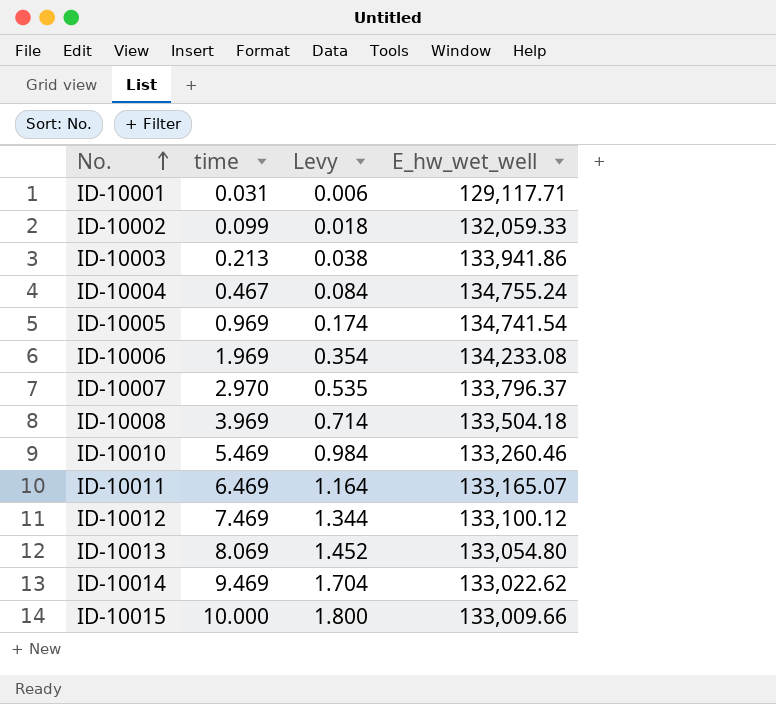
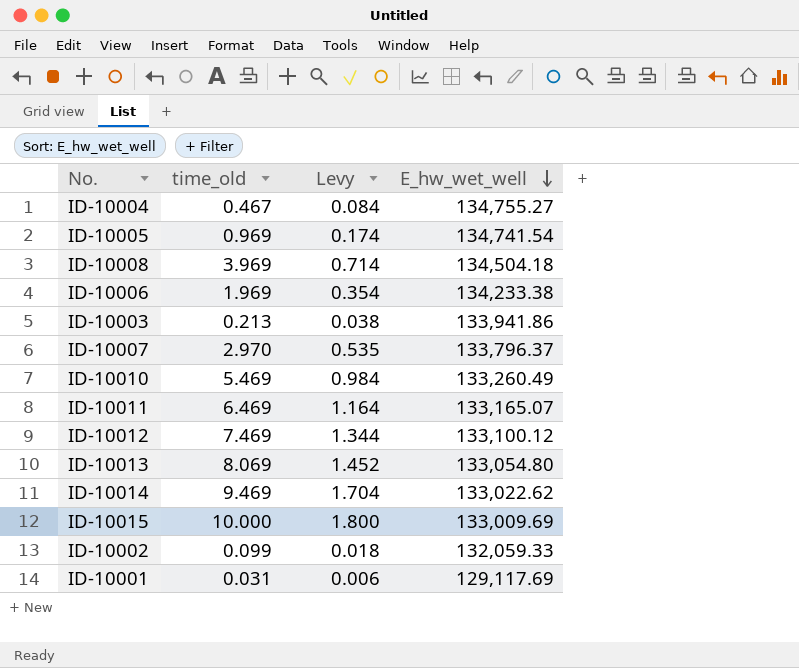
row order: No. ascending -> E_hw_wet_well descending
column name: time -> time_old
ID-10004 | E_hw_wet_well: 134,755.24 -> 134,755.27
ID-10008 | E_hw_wet_well: 133,504.18 -> 134,504.18
ID-10006 | E_hw_wet_well: 134,233.08 -> 134,233.38
ID-10010 | E_hw_wet_well: 133,260.46 -> 133,260.49
ID-10015 | E_hw_wet_well: 133,009.66 -> 133,009.69
ID-10001 | E_hw_wet_well: 129,117.71 -> 129,117.69

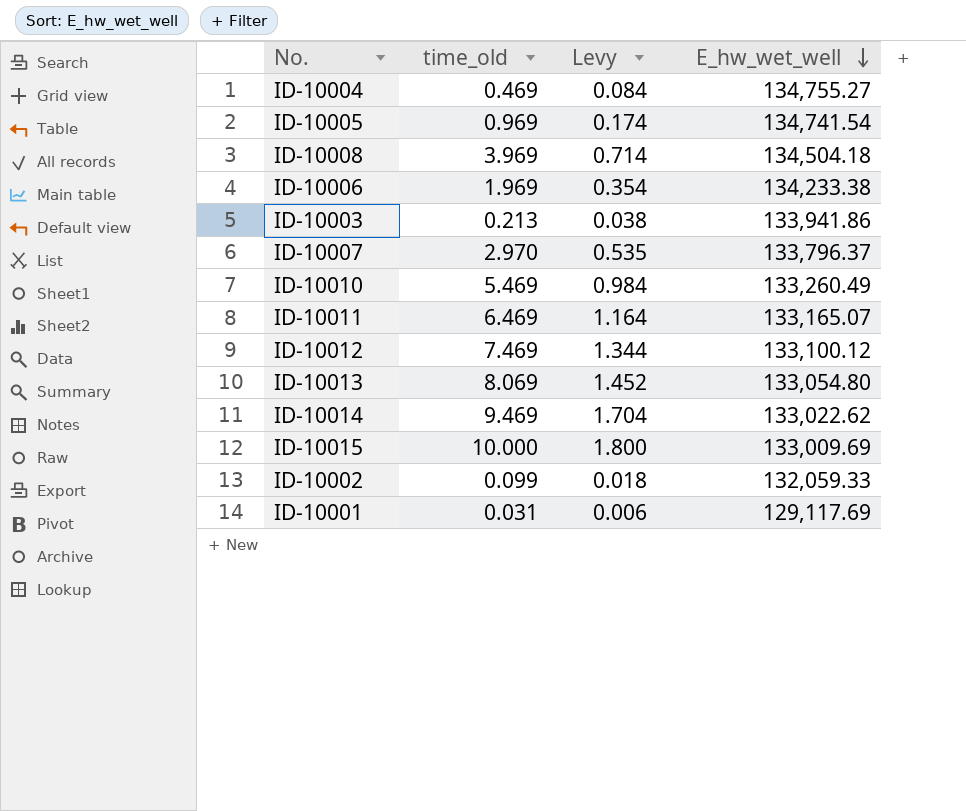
ID-10004 | time_old: 0.467 -> 0.469

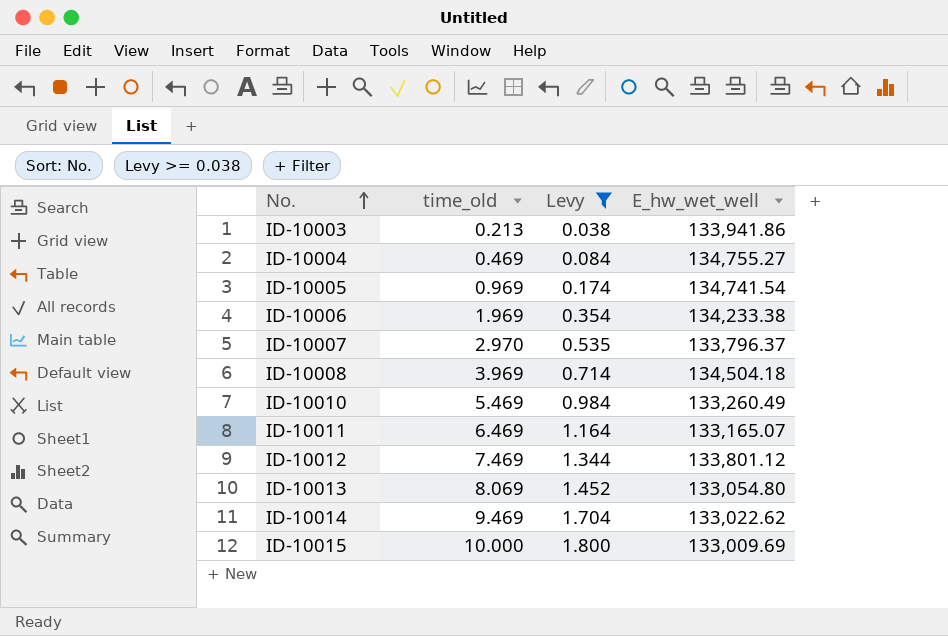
filter: none -> Levy >= 0.038
row order: E_hw_wet_well descending -> No. ascending
ID-10012 | E_hw_wet_well: 133,100.12 -> 133,801.12

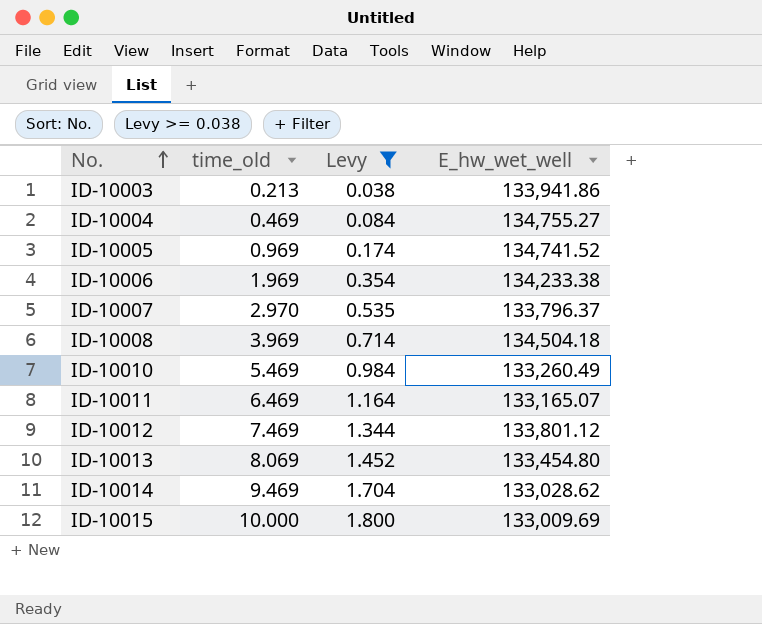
ID-10005 | E_hw_wet_well: 134,741.54 -> 134,741.52
ID-10013 | E_hw_wet_well: 133,054.80 -> 133,454.80
ID-10014 | E_hw_wet_well: 133,022.62 -> 133,028.62

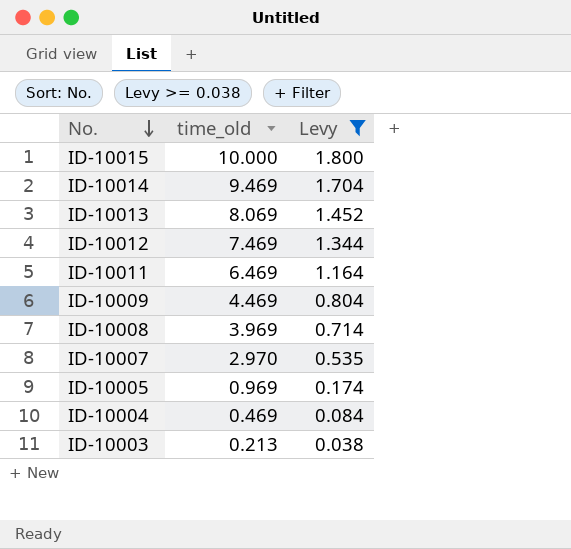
row order: No. ascending -> No. descending
column E_hw_wet_well | position: 4 -> none
row ID-10006: 1.969 | 0.354 | 134,233.38 -> none
row ID-10010: 5.469 | 0.984 | 133,260.49 -> none
row ID-10009: none -> 4.469 | 0.804

